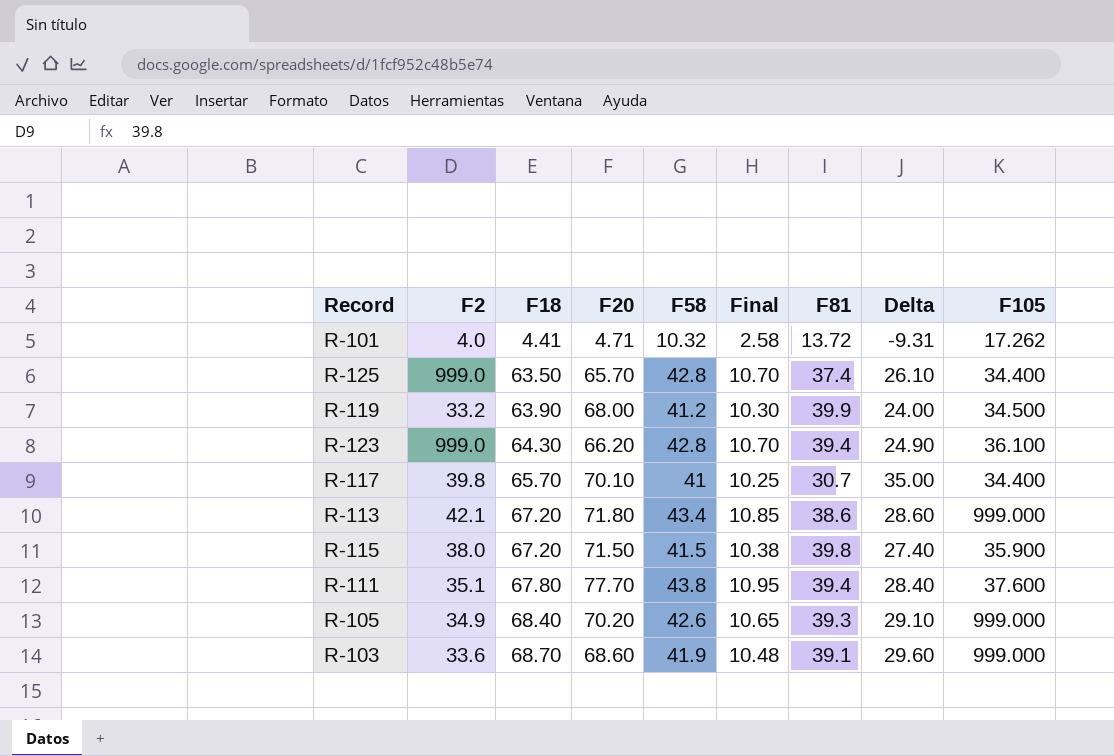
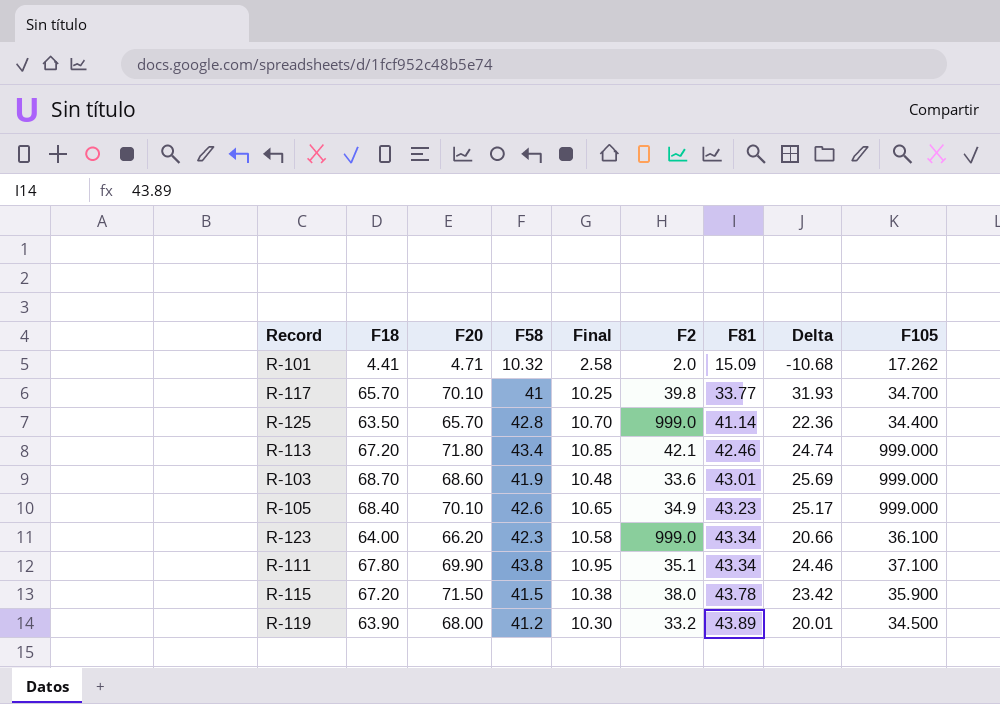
row order: F18 ascending -> F81 ascending
column F2 | position: 2 -> 6
R-101 | F2: 4.0 -> 2.0
R-101 | F81: 13.72 -> 15.09
R-101 | Delta: -9.31 -> -10.68
R-117 | F81: 30.7 -> 33.77
R-117 | Delta: 35.00 -> 31.93
R-117 | F105: 34.400 -> 34.700
R-125 | F81: 37.4 -> 41.14
R-125 | Delta: 26.10 -> 22.36
R-113 | F81: 38.6 -> 42.46
R-113 | Delta: 28.60 -> 24.74
R-103 | F81: 39.1 -> 43.01
R-103 | Delta: 29.60 -> 25.69
R-105 | F20: 70.20 -> 70.10
R-105 | F81: 39.3 -> 43.23
R-105 | Delta: 29.10 -> 25.17
R-123 | F18: 64.30 -> 64.00
R-123 | F58: 42.8 -> 42.3
R-123 | Final: 10.70 -> 10.58
R-123 | F81: 39.4 -> 43.34
R-123 | Delta: 24.90 -> 20.66
R-111 | F20: 77.70 -> 69.90
R-111 | F81: 39.4 -> 43.34
R-111 | Delta: 28.40 -> 24.46
R-111 | F105: 37.600 -> 37.100
R-115 | F81: 39.8 -> 43.78
R-115 | Delta: 27.40 -> 23.42
R-119 | F81: 39.9 -> 43.89
R-119 | Delta: 24.00 -> 20.01

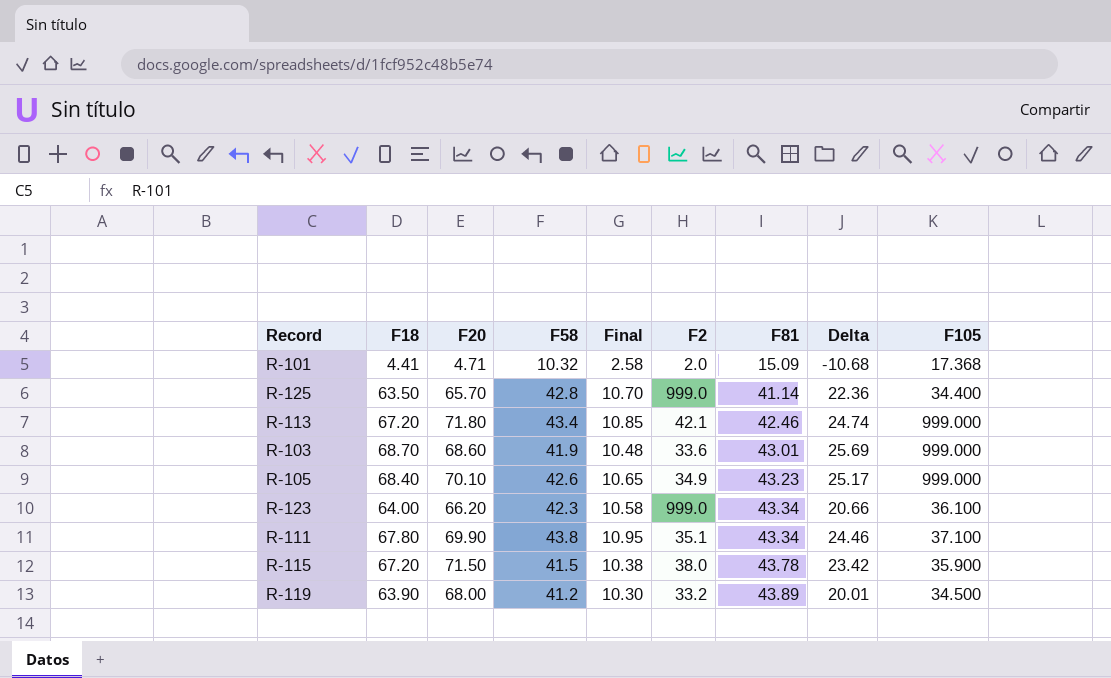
row R-117: 65.70 | 70.10 | 41 | 10.25 | 39.8 | 33.77 | 31.93 | 34.700 -> none
R-101 | F105: 17.262 -> 17.368

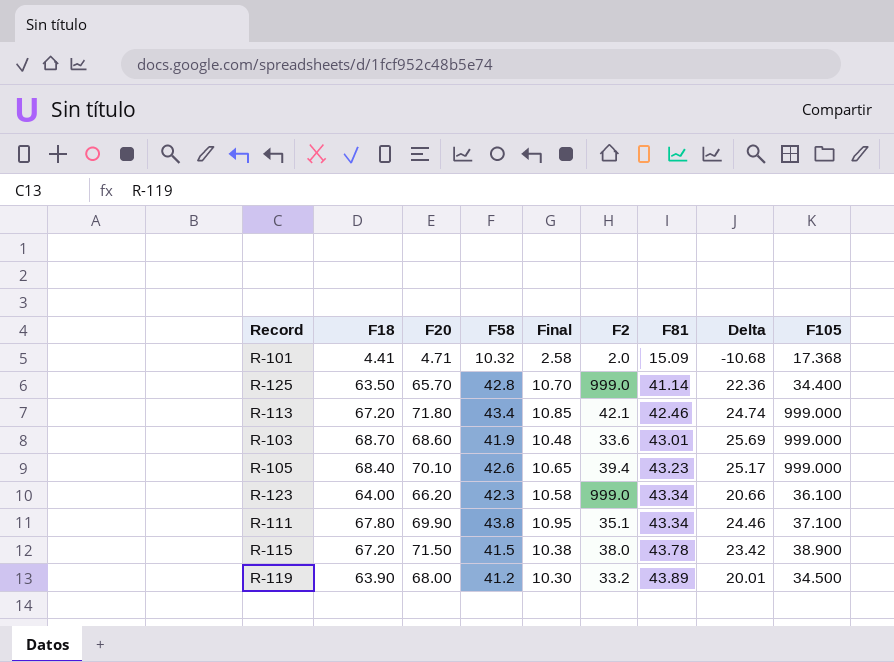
R-105 | F2: 34.9 -> 39.4
R-115 | F105: 35.900 -> 38.900

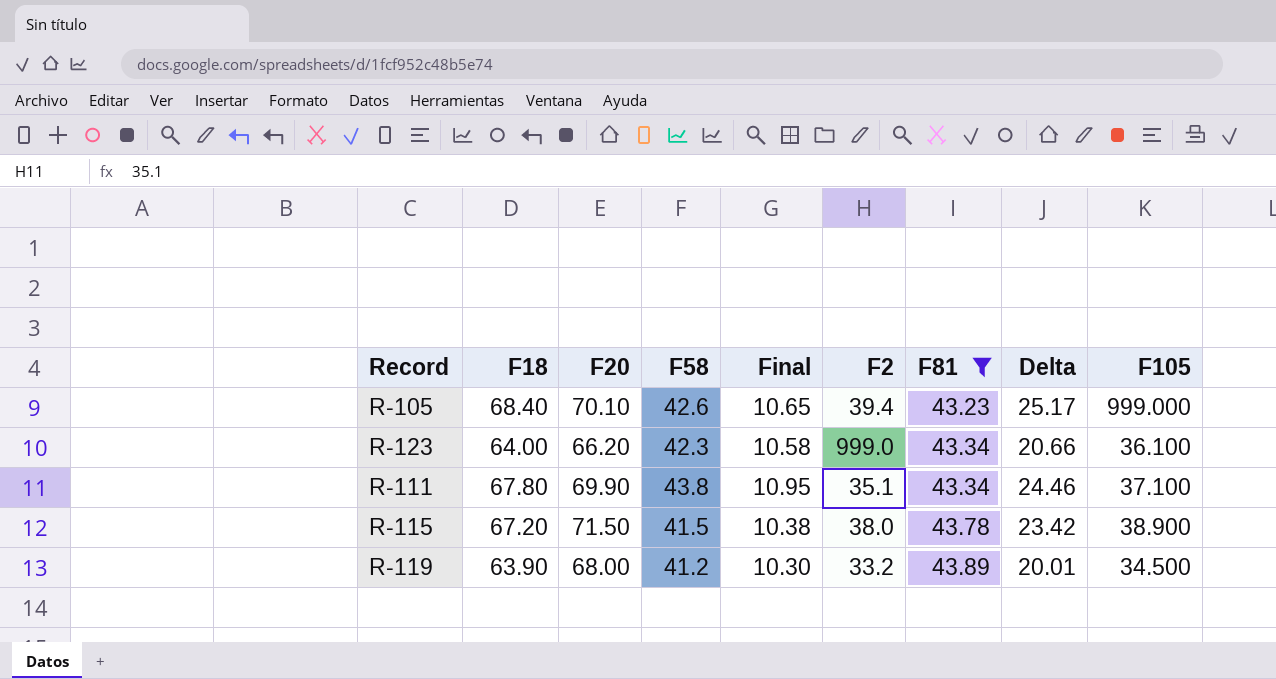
filter: none -> F81 >= 43.23

